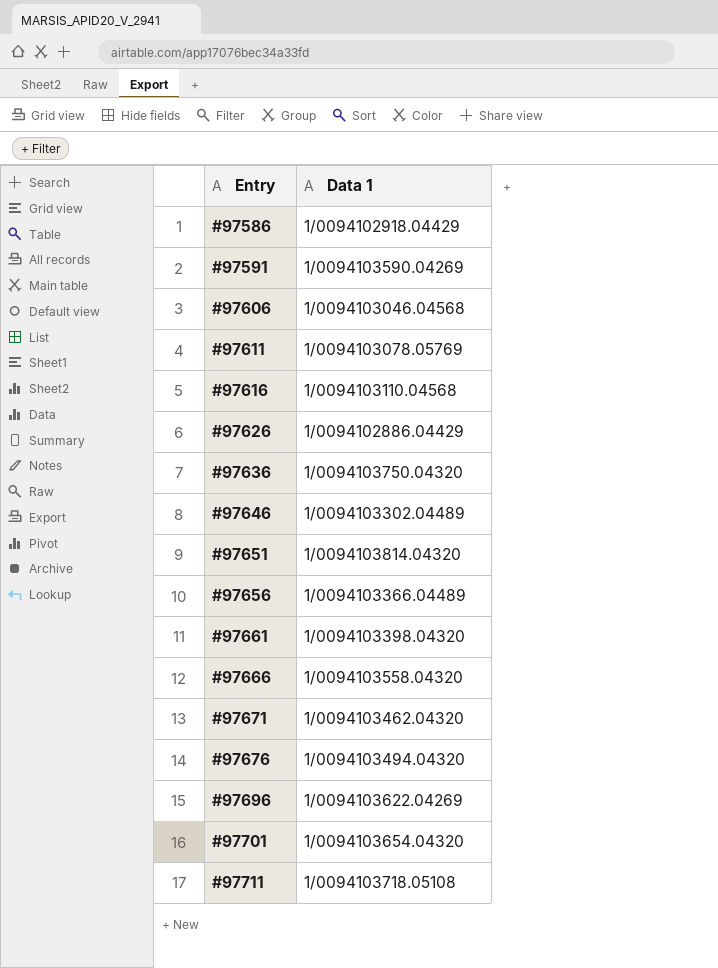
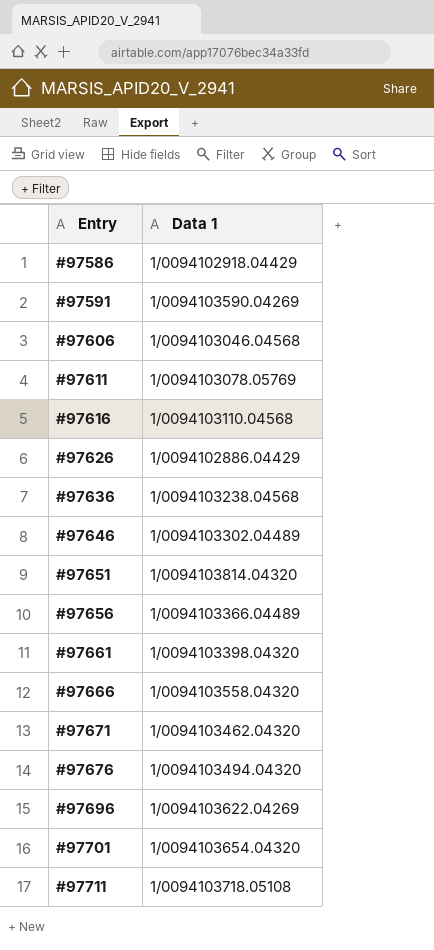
#97636 | Data 1: 1/0094103750.04320 -> 1/0094103238.04568

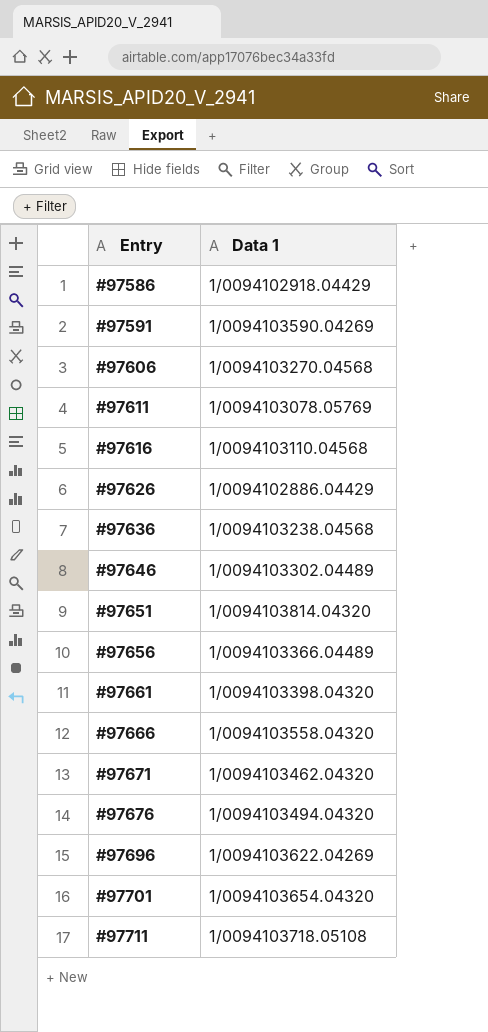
#97606 | Data 1: 1/0094103046.04568 -> 1/0094103270.04568

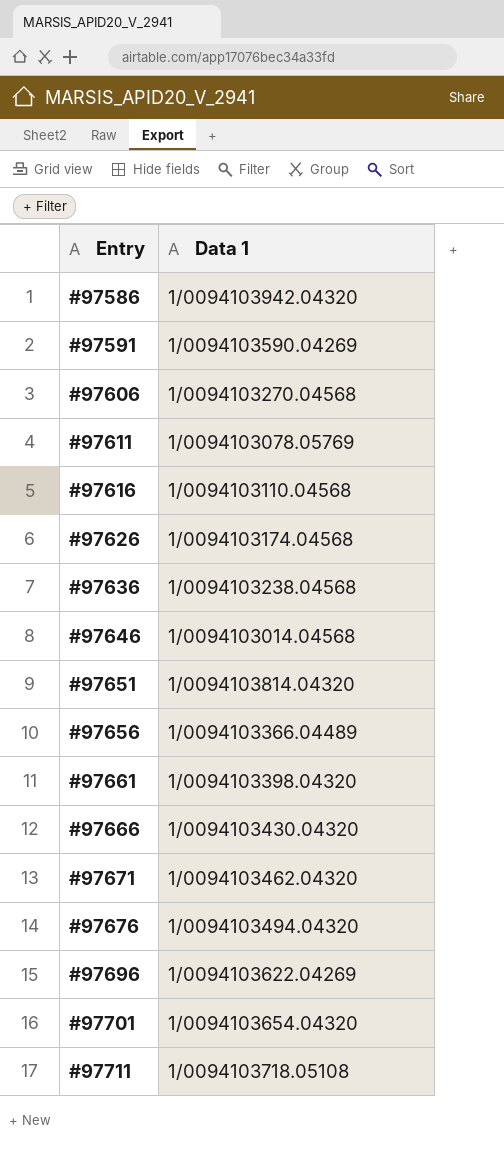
#97586 | Data 1: 1/0094102918.04429 -> 1/0094103942.04320
#97626 | Data 1: 1/0094102886.04429 -> 1/0094103174.04568
#97646 | Data 1: 1/0094103302.04489 -> 1/0094103014.04568
#97666 | Data 1: 1/0094103558.04320 -> 1/0094103430.04320

